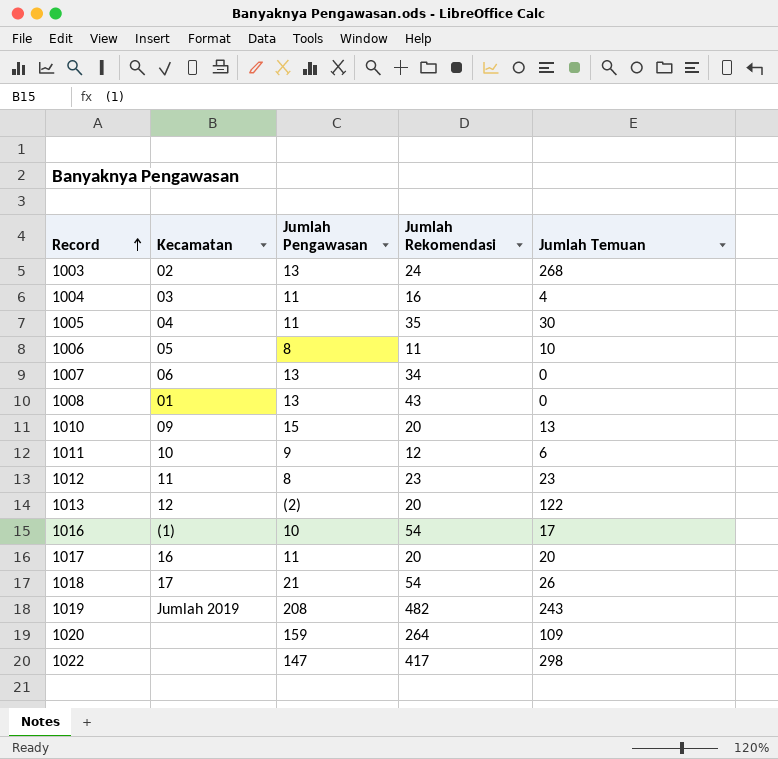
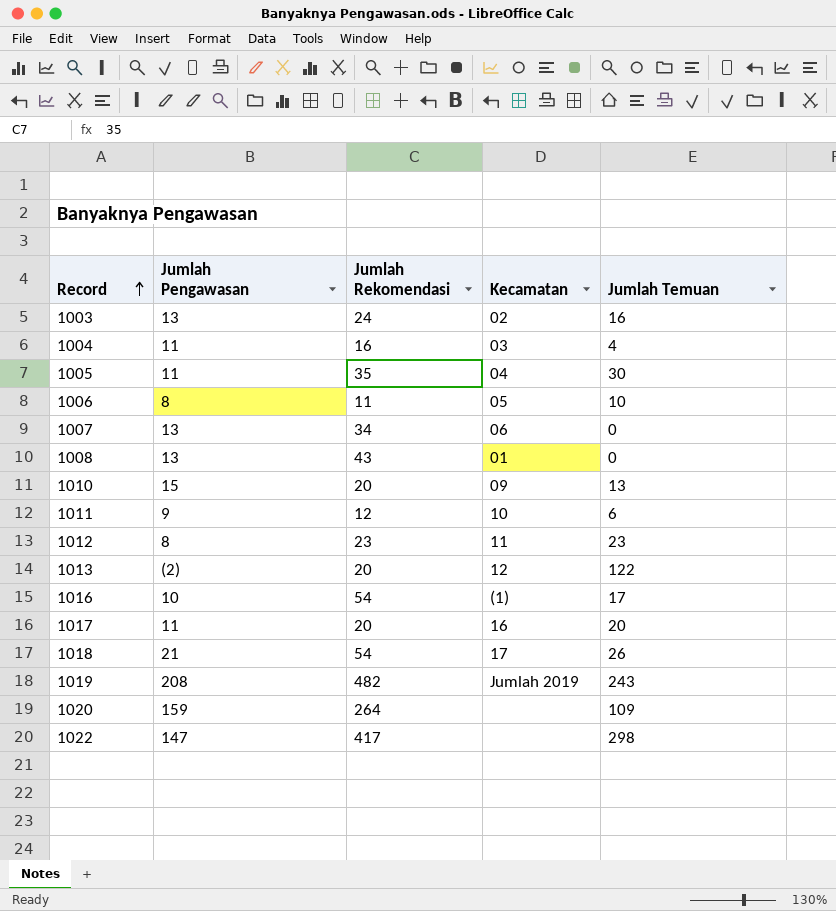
column Kecamatan | position: 2 -> 4
1003 | Jumlah Temuan: 268 -> 16

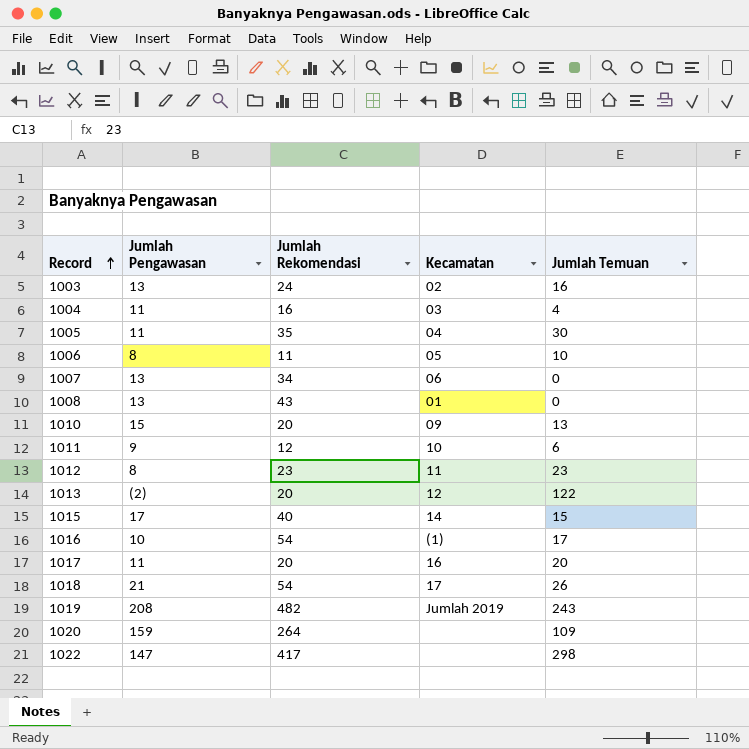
row 1015: none -> 17 | 40 | 14 | 15

